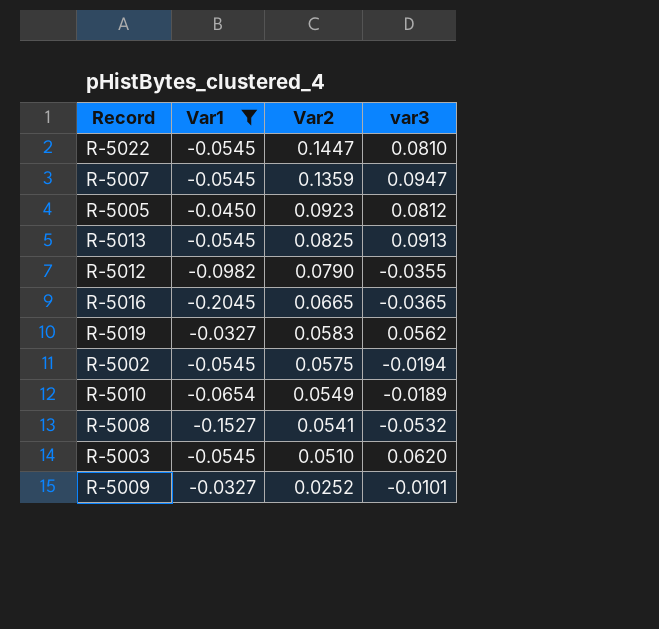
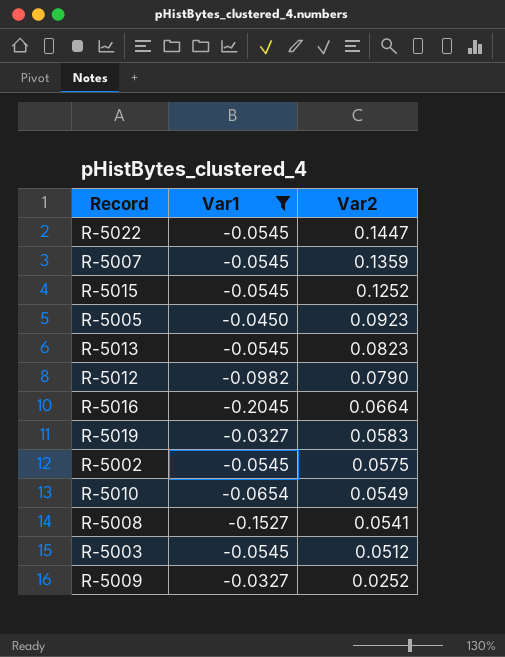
column var3 | position: 4 -> none
row R-5015: none -> -0.0545 | 0.1252
R-5013 | Var2: 0.0825 -> 0.0823
R-5016 | Var2: 0.0665 -> 0.0664
R-5003 | Var2: 0.0510 -> 0.0512

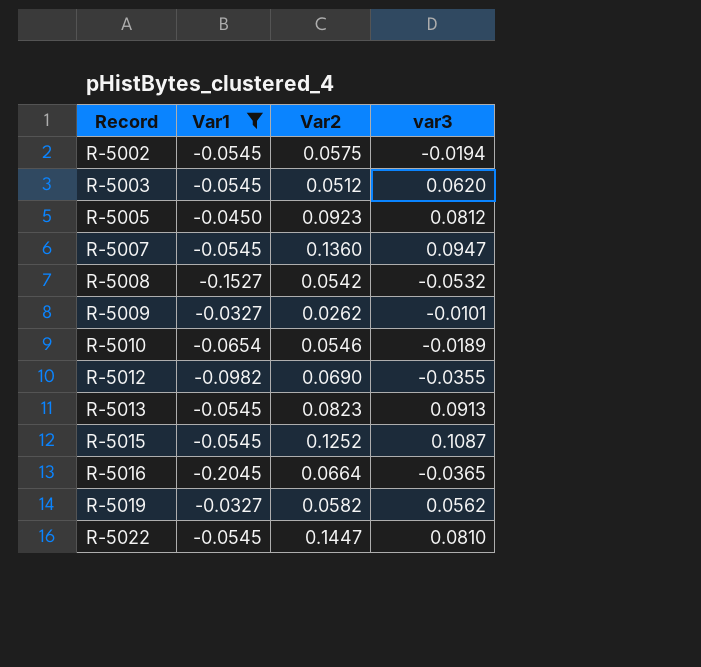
row order: Var2 descending -> Record ascending
column var3 | position: none -> 4
R-5007 | Var2: 0.1359 -> 0.1360
R-5008 | Var2: 0.0541 -> 0.0542
R-5009 | Var2: 0.0252 -> 0.0262
R-5010 | Var2: 0.0549 -> 0.0546
R-5012 | Var2: 0.0790 -> 0.0690
R-5019 | Var2: 0.0583 -> 0.0582

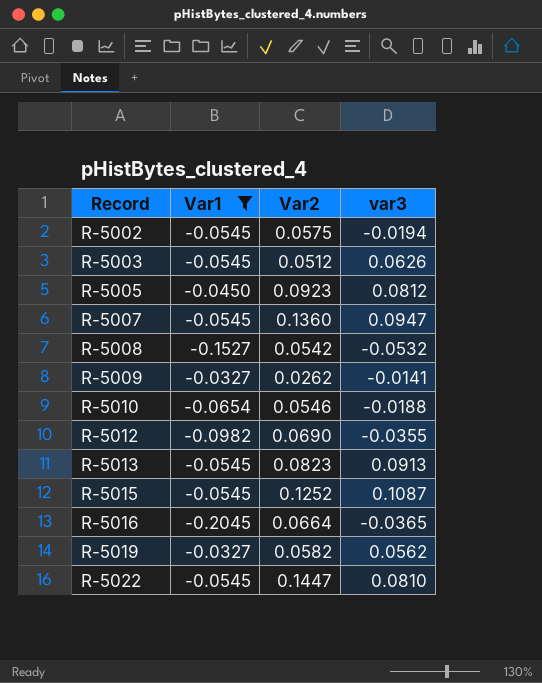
R-5003 | var3: 0.0620 -> 0.0626
R-5009 | var3: -0.0101 -> -0.0141
R-5010 | var3: -0.0189 -> -0.0188

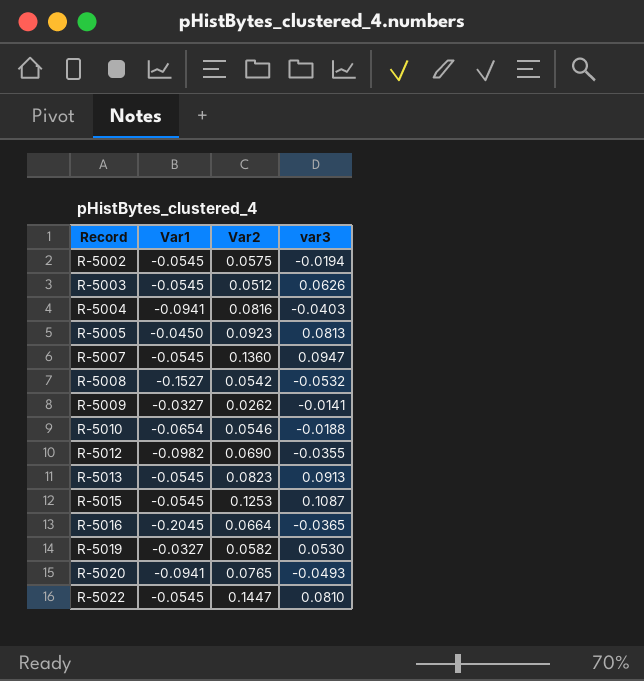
filter: Var1 != -0.0941 -> none
R-5005 | var3: 0.0812 -> 0.0813
R-5015 | Var2: 0.1252 -> 0.1253
R-5019 | var3: 0.0562 -> 0.0530

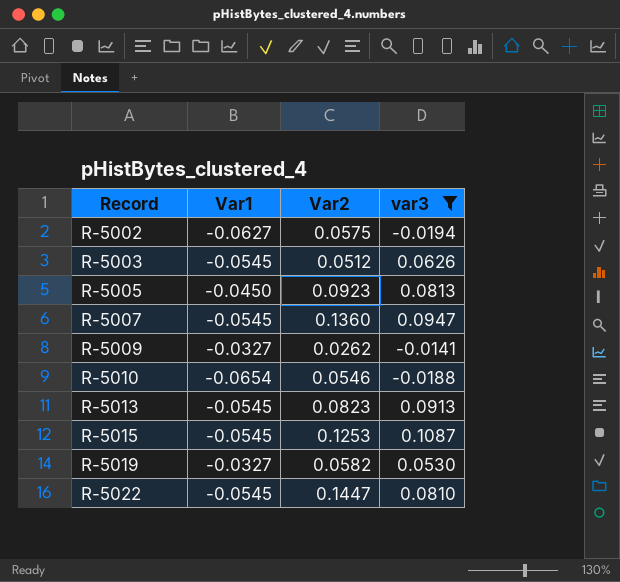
filter: none -> var3 >= -0.0194
R-5002 | Var1: -0.0545 -> -0.0627

